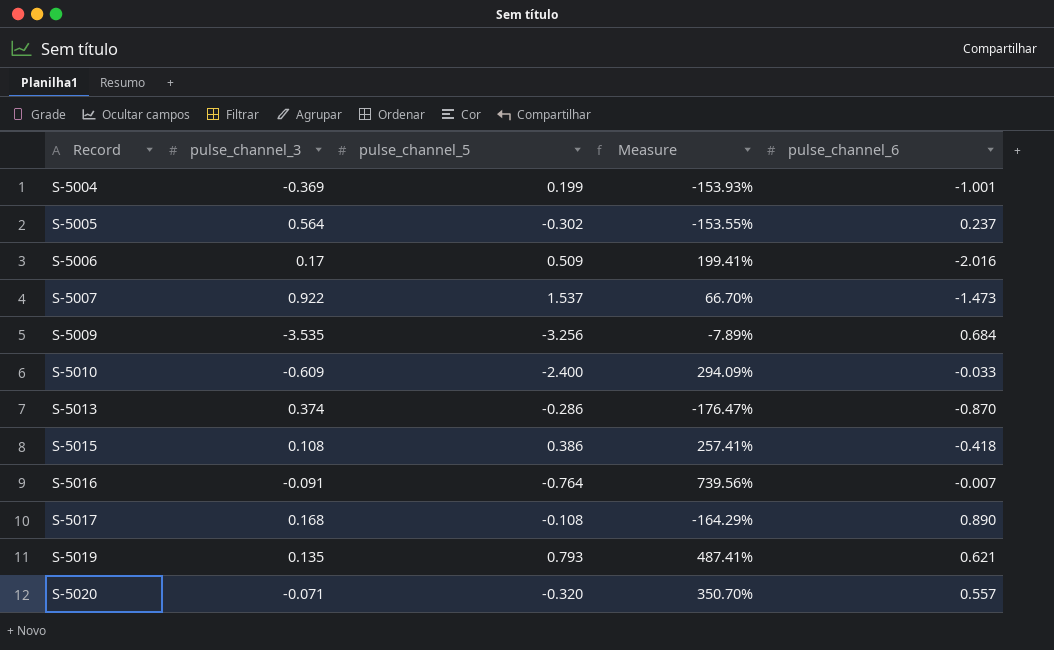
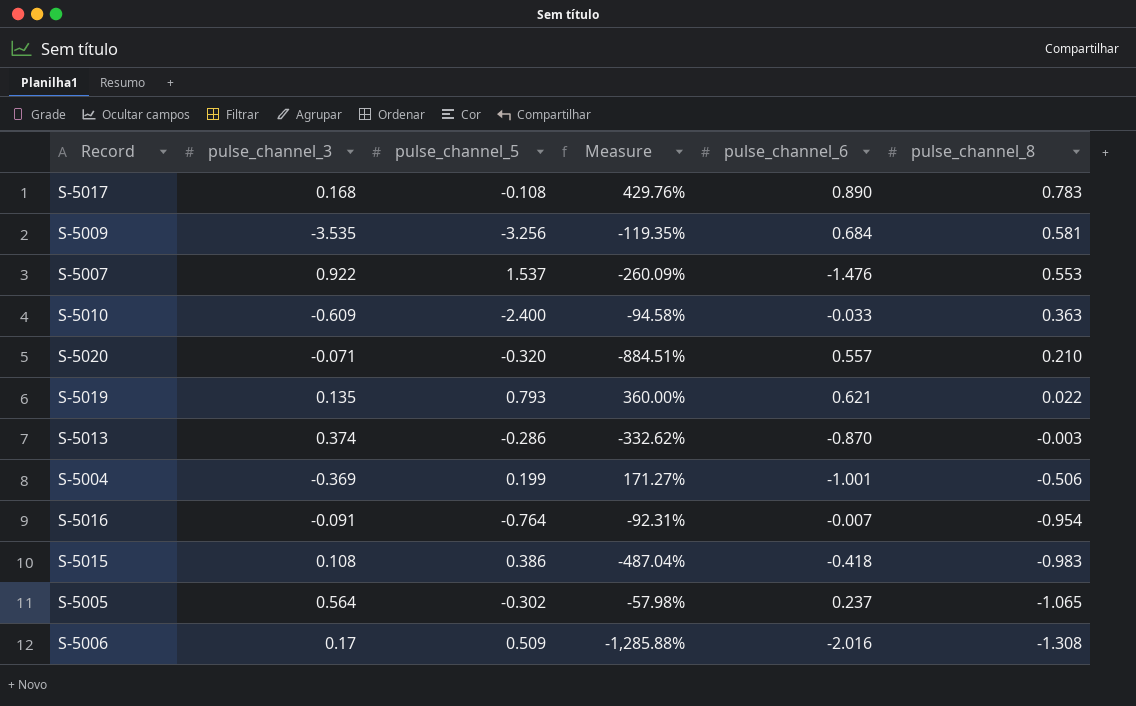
row order: Record ascending -> pulse_channel_8 descending
column Measure | formula: ([pulse_channel_5] - [pulse_channel_3]) / [pulse_channel_3] -> ([pulse_channel_6] - [pulse_channel_3]) / [pulse_channel_3]
column pulse_channel_8 | position: none -> 6
S-5007 | pulse_channel_6: -1.473 -> -1.476

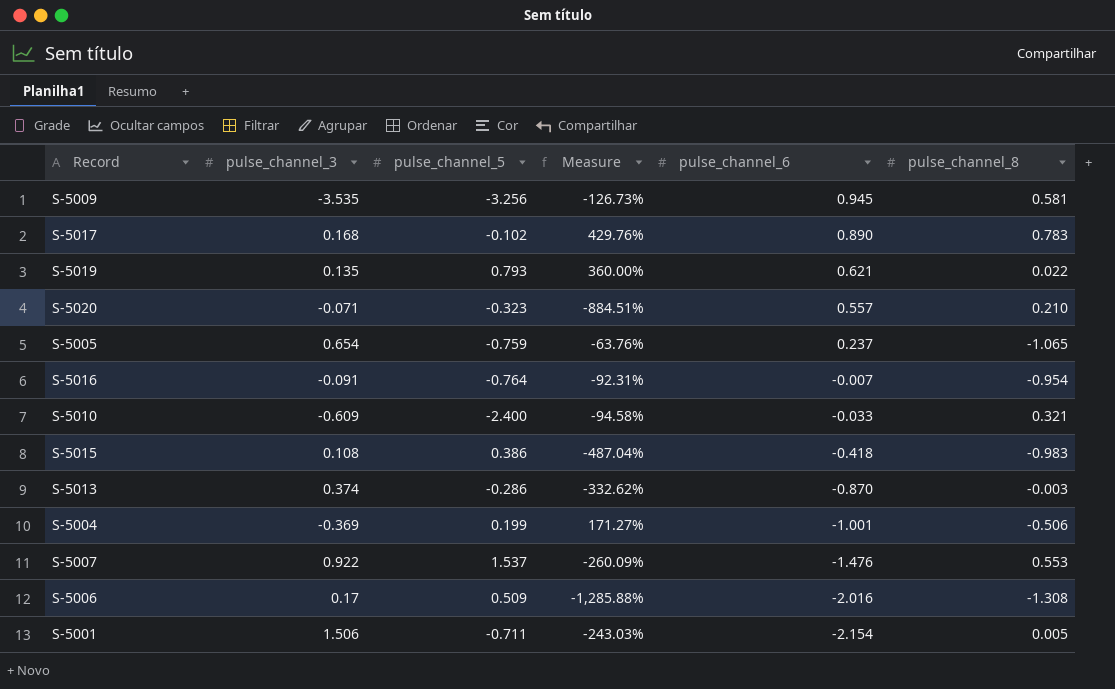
row order: pulse_channel_8 descending -> pulse_channel_6 descending
S-5009 | Measure: -119.35% -> -126.73%
S-5009 | pulse_channel_6: 0.684 -> 0.945
S-5017 | pulse_channel_5: -0.108 -> -0.102
S-5020 | pulse_channel_5: -0.320 -> -0.323
S-5005 | pulse_channel_3: 0.564 -> 0.654
S-5005 | pulse_channel_5: -0.302 -> -0.759
S-5005 | Measure: -57.98% -> -63.76%
S-5010 | pulse_channel_8: 0.363 -> 0.321
row S-5001: none -> 1.506 | -0.711 | -243.03% | -2.154 | 0.005

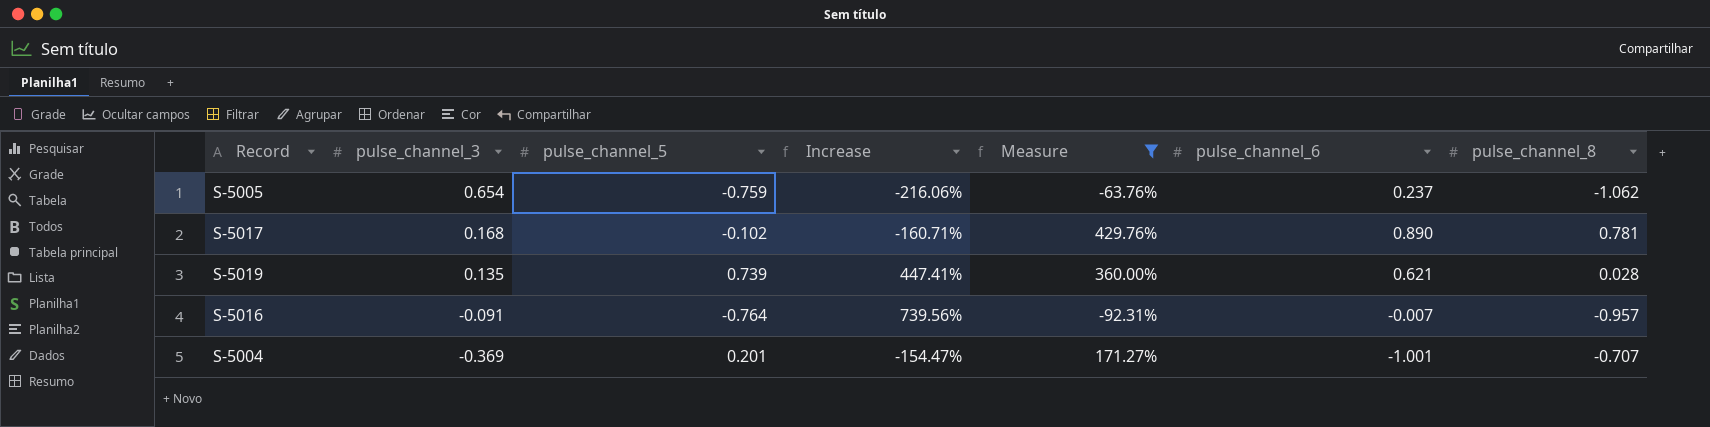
filter: none -> Measure >= -92.31%
row order: pulse_channel_6 descending -> pulse_channel_3 descending
column Increase | formula: none -> ([pulse_channel_5] - [pulse_channel_3]) / [pulse_channel_3]
S-5005 | pulse_channel_8: -1.065 -> -1.062
S-5017 | pulse_channel_8: 0.783 -> 0.781
S-5019 | pulse_channel_5: 0.793 -> 0.739
S-5019 | pulse_channel_8: 0.022 -> 0.028
S-5016 | pulse_channel_8: -0.954 -> -0.957
S-5004 | pulse_channel_5: 0.199 -> 0.201
S-5004 | pulse_channel_8: -0.506 -> -0.707

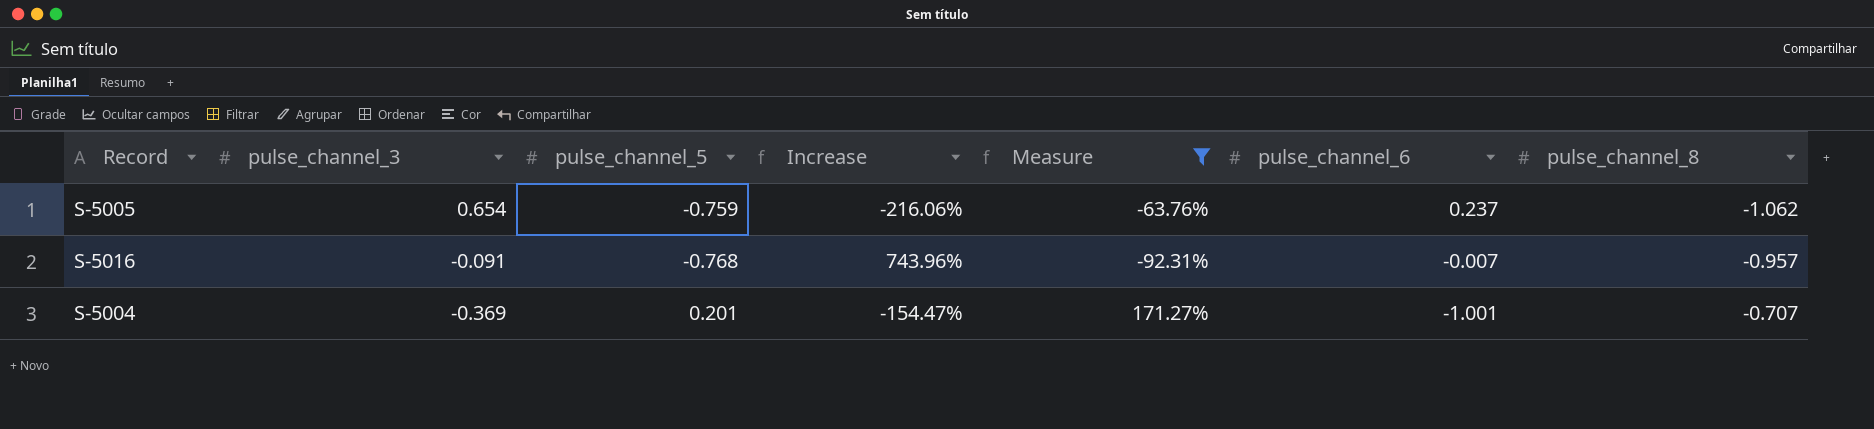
row S-5017: 0.168 | -0.102 | -160.71% | 429.76% | 0.890 | 0.781 -> none
row S-5019: 0.135 | 0.739 | 447.41% | 360.00% | 0.621 | 0.028 -> none
S-5016 | pulse_channel_5: -0.764 -> -0.768
S-5016 | Increase: 739.56% -> 743.96%

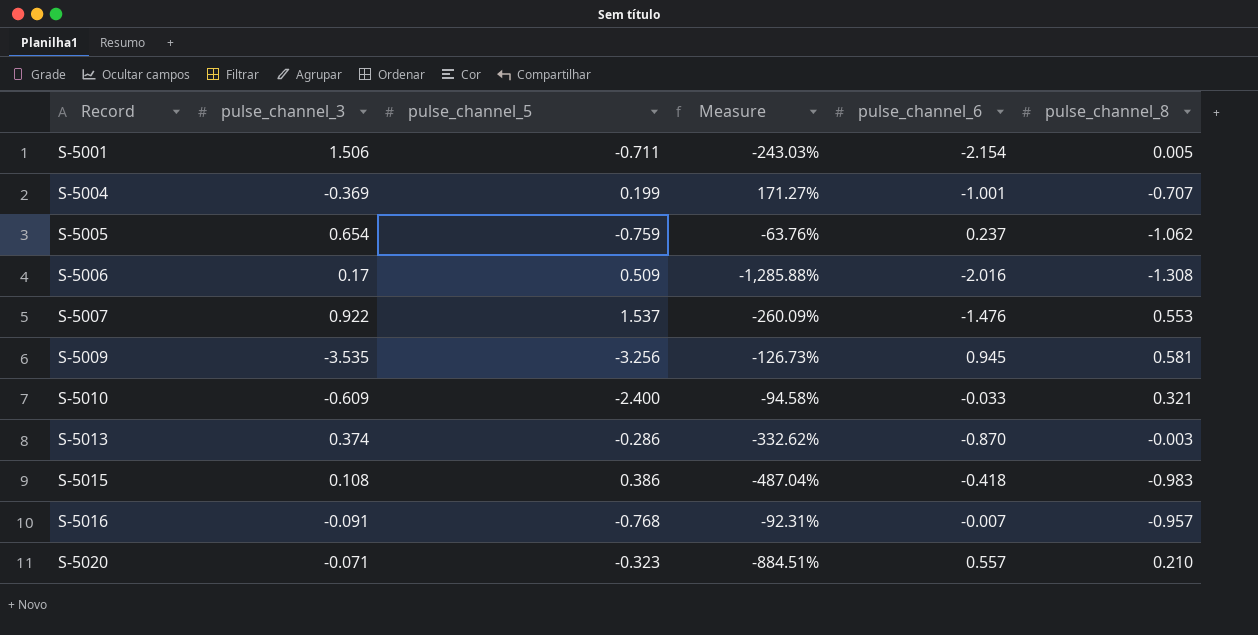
filter: Measure >= -92.31% -> none
row order: pulse_channel_3 descending -> Record ascending
column Increase | formula: ([pulse_channel_5] - [pulse_channel_3]) / [pulse_channel_3] -> none
S-5004 | pulse_channel_5: 0.201 -> 0.199

